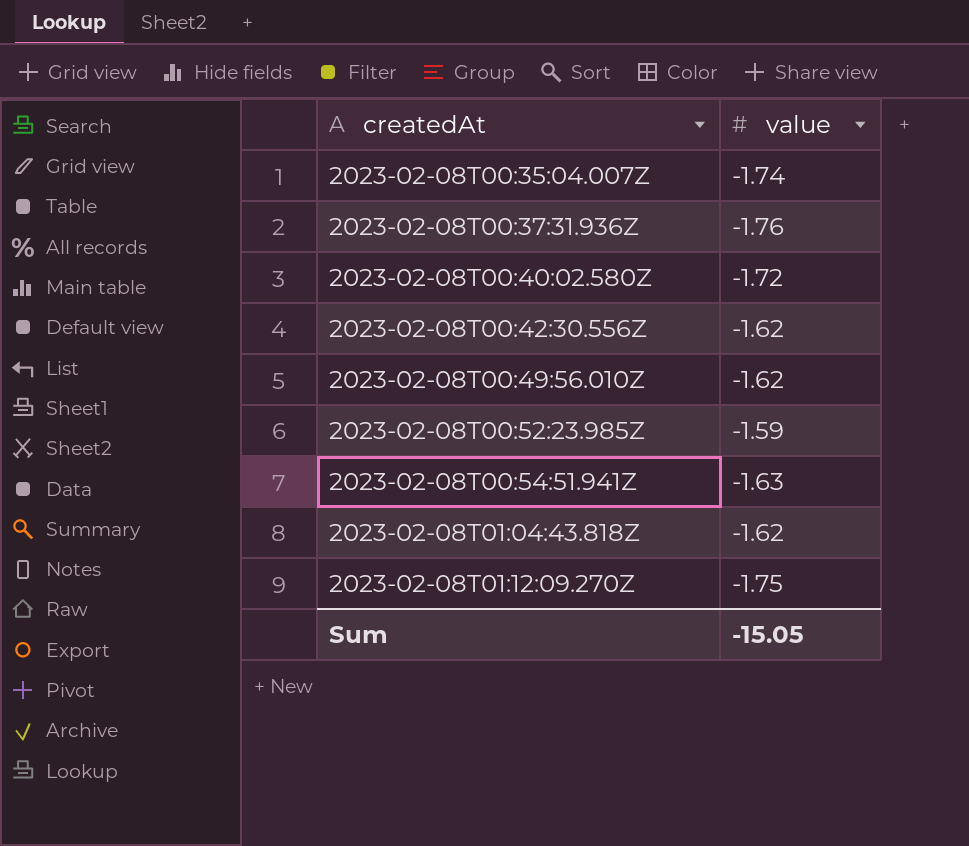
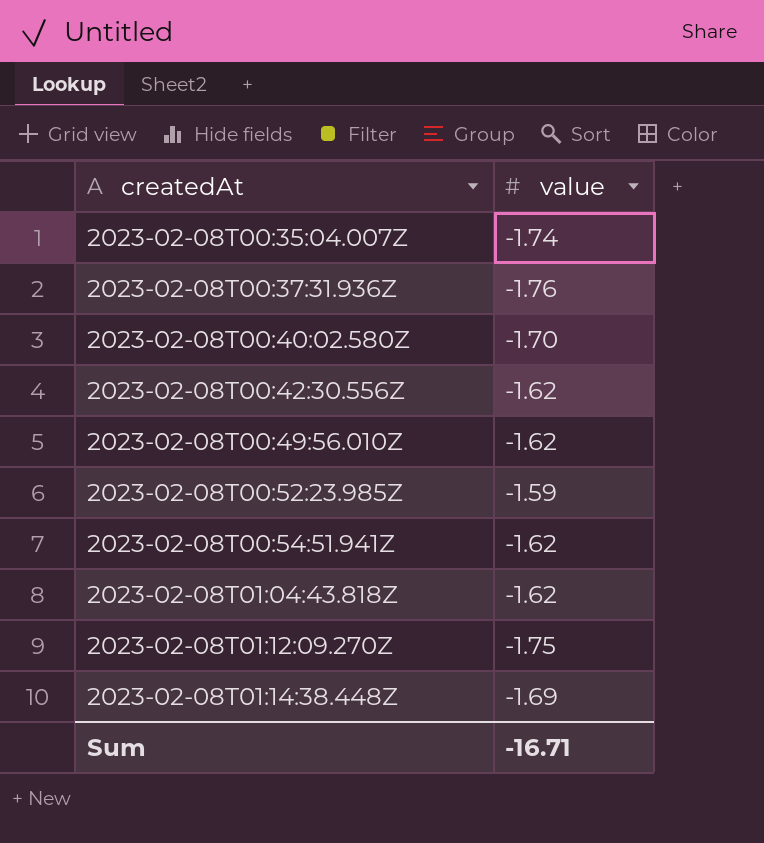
2023-02-08T00:40:02.580Z | value: -1.72 -> -1.70
2023-02-08T00:54:51.941Z | value: -1.63 -> -1.62
row 2023-02-08T01:14:38.448Z: none -> -1.69
Sum | value: -15.05 -> -16.71

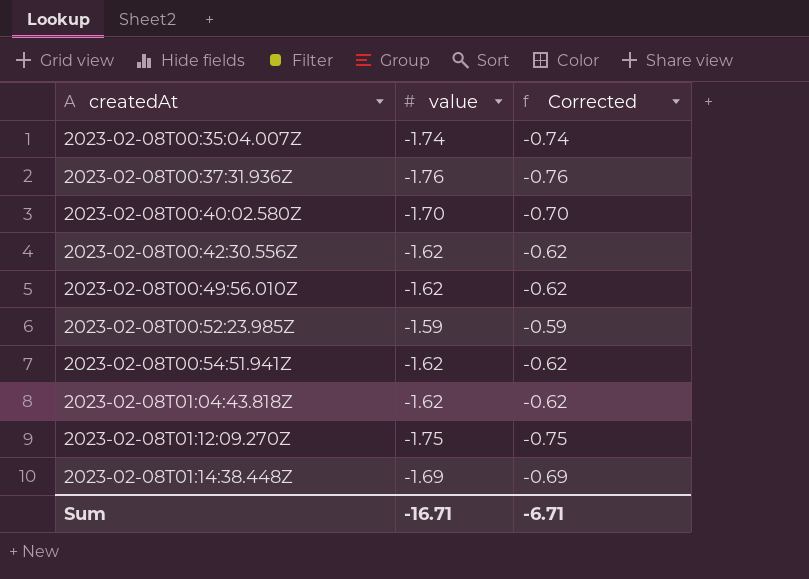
column Corrected | formula: none -> [value] + 1

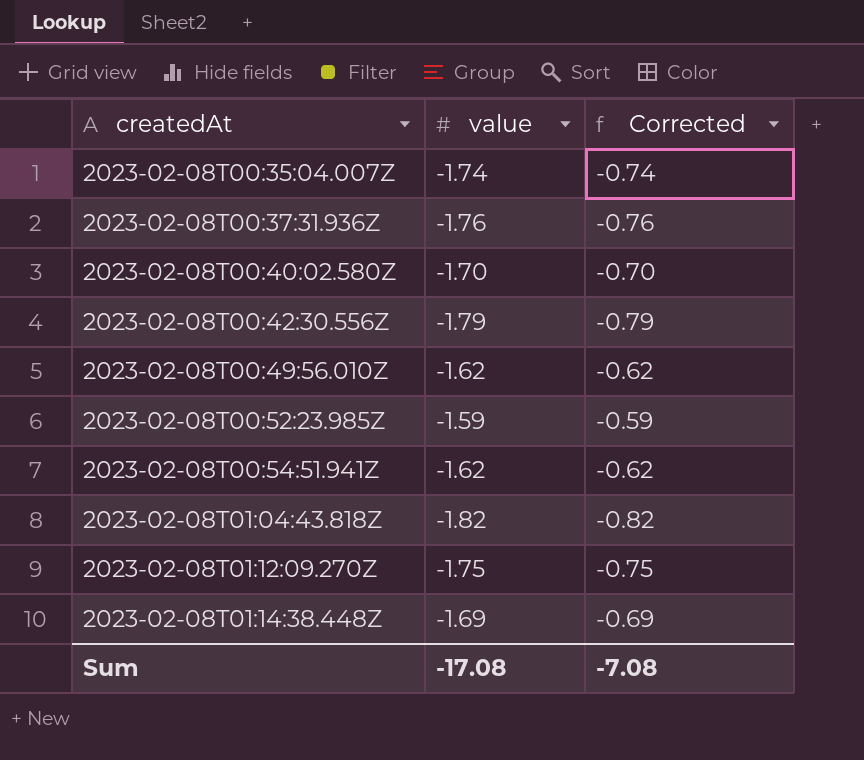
2023-02-08T00:42:30.556Z | value: -1.62 -> -1.79
2023-02-08T00:42:30.556Z | Corrected: -0.62 -> -0.79
2023-02-08T01:04:43.818Z | value: -1.62 -> -1.82
2023-02-08T01:04:43.818Z | Corrected: -0.62 -> -0.82
Sum | value: -16.71 -> -17.08
Sum | Corrected: -6.71 -> -7.08

